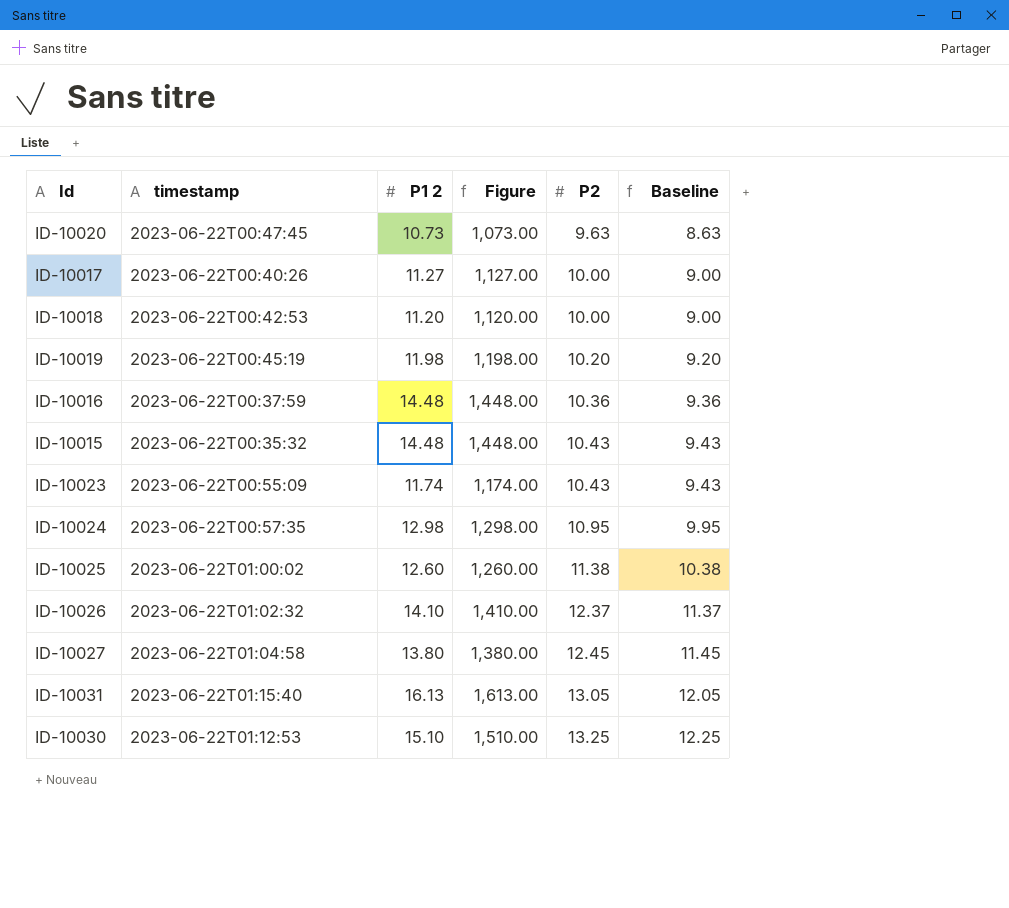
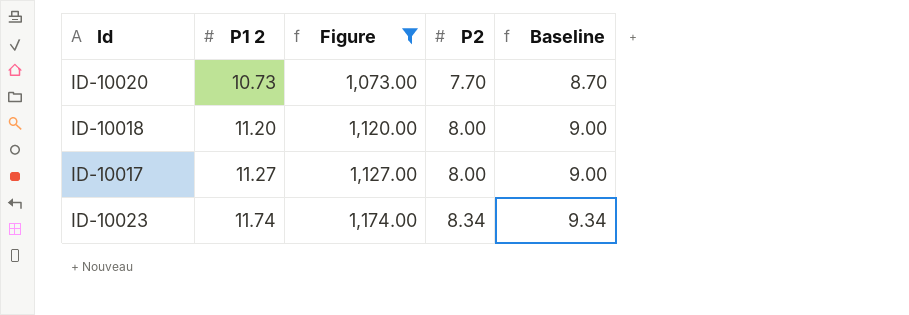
filter: none -> Figure <= 1,174.00
row order: P2 ascending -> P1 2 ascending
column timestamp | position: 2 -> none
column Baseline | formula: [P2] - 1 -> [P2] + 1
ID-10020 | P2: 9.63 -> 7.70
ID-10018 | P2: 10.00 -> 8.00
ID-10017 | P2: 10.00 -> 8.00
ID-10023 | P2: 10.43 -> 8.34

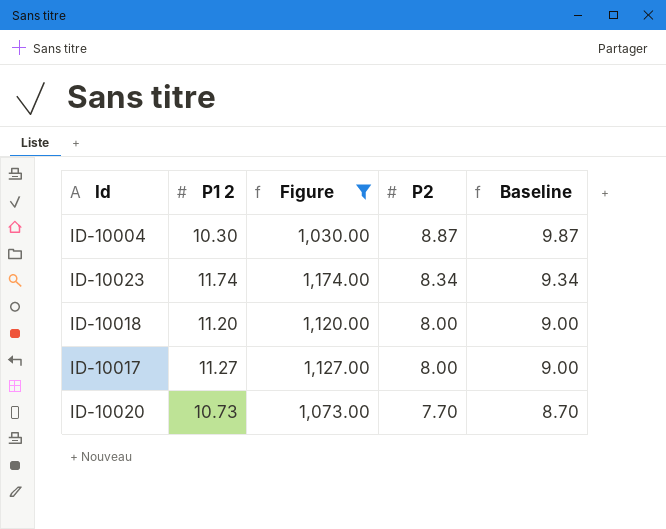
row order: P1 2 ascending -> P2 descending
row ID-10004: none -> 10.30 | 1,030.00 | 8.87 | 9.87

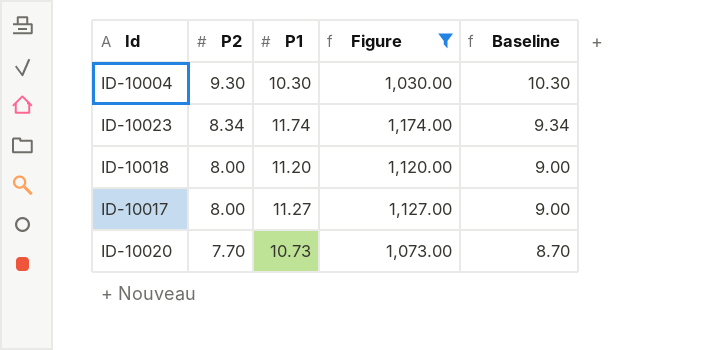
column P2 | position: 4 -> 2
column name: P1 2 -> P1
ID-10004 | P2: 8.87 -> 9.30
ID-10004 | Baseline: 9.87 -> 10.30

